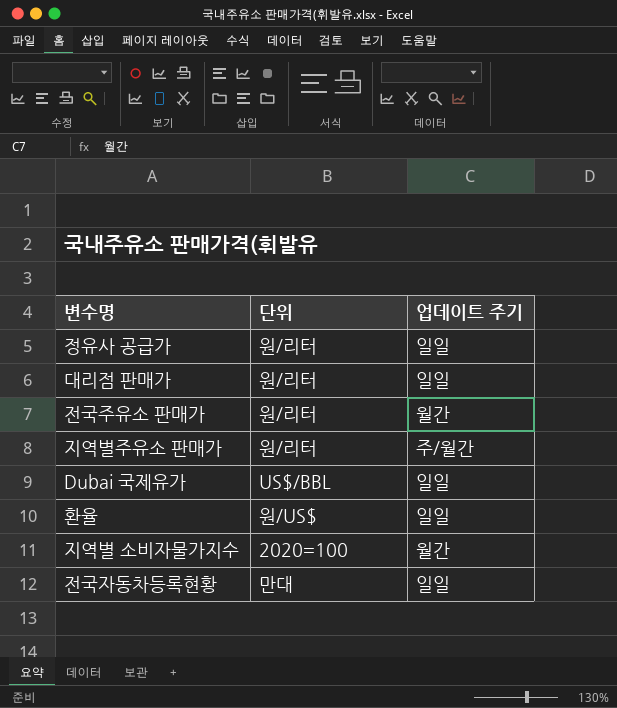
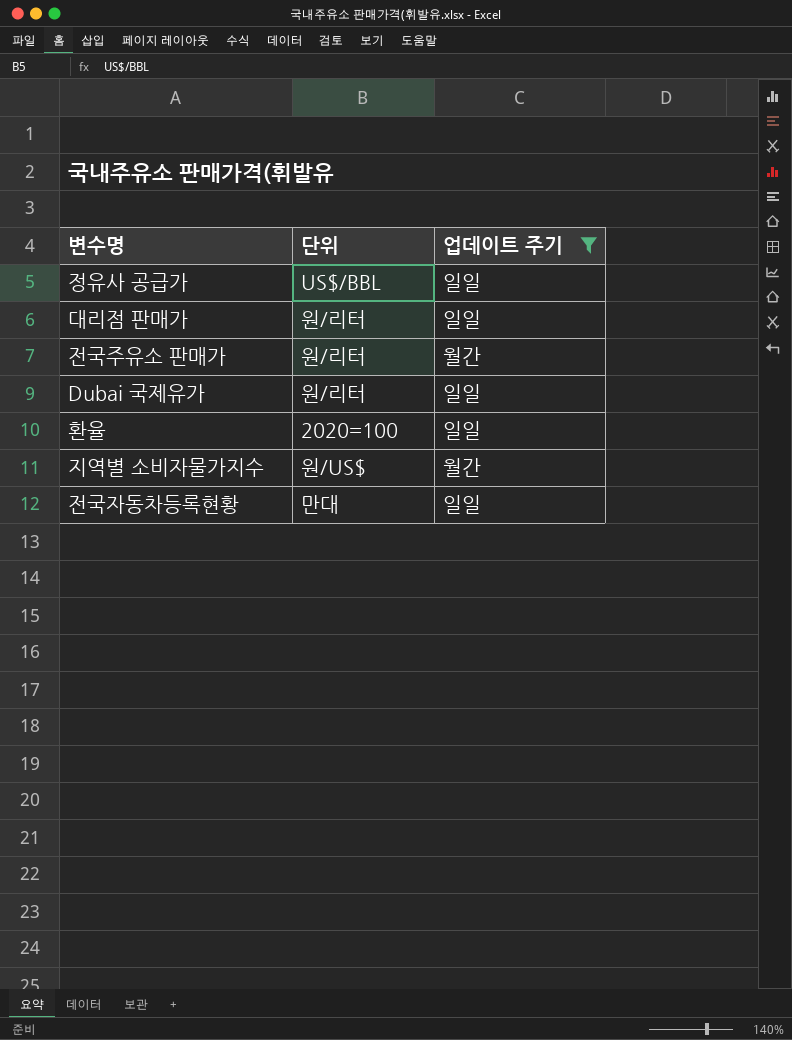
filter: none -> 업데이트 주기 != 주/월간
정유사 공급가 | 단위: 원/리터 -> US$/BBL
Dubai 국제유가 | 단위: US$/BBL -> 원/리터
환율 | 단위: 원/US$ -> 2020=100
지역별 소비자물가지수 | 단위: 2020=100 -> 원/US$

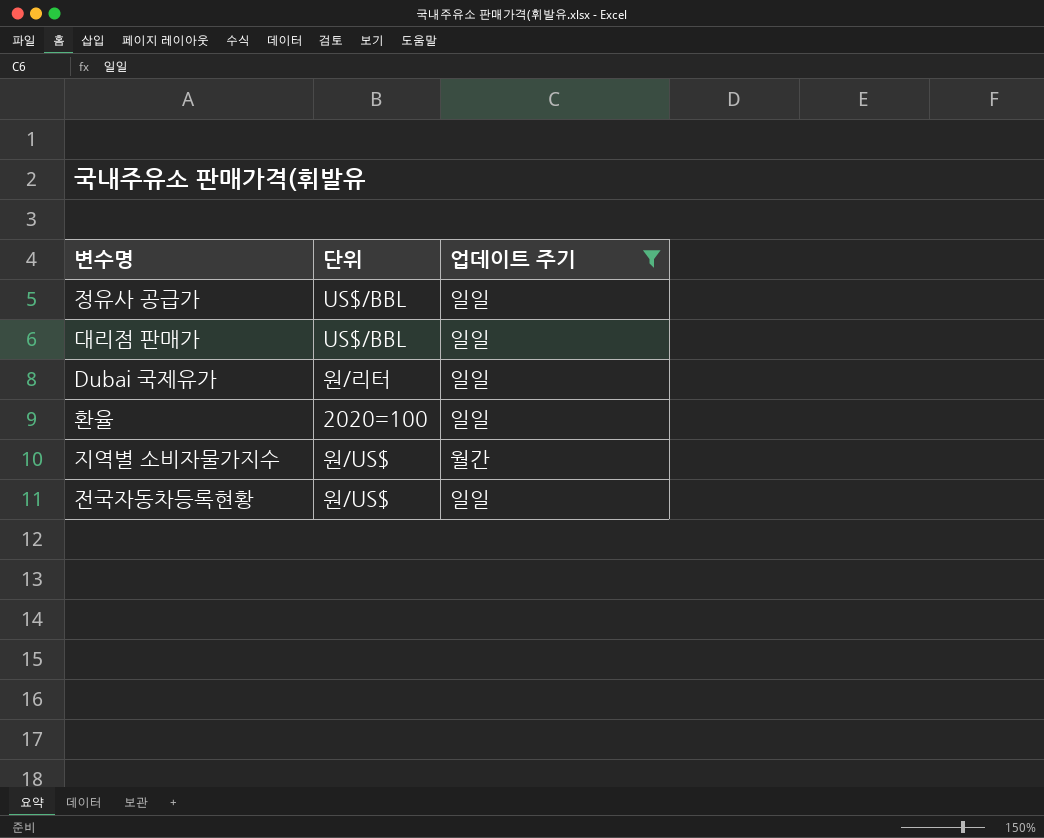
row 전국주유소 판매가: 원/리터 | 월간 -> none
대리점 판매가 | 단위: 원/리터 -> US$/BBL
전국자동차등록현황 | 단위: 만대 -> 원/US$

